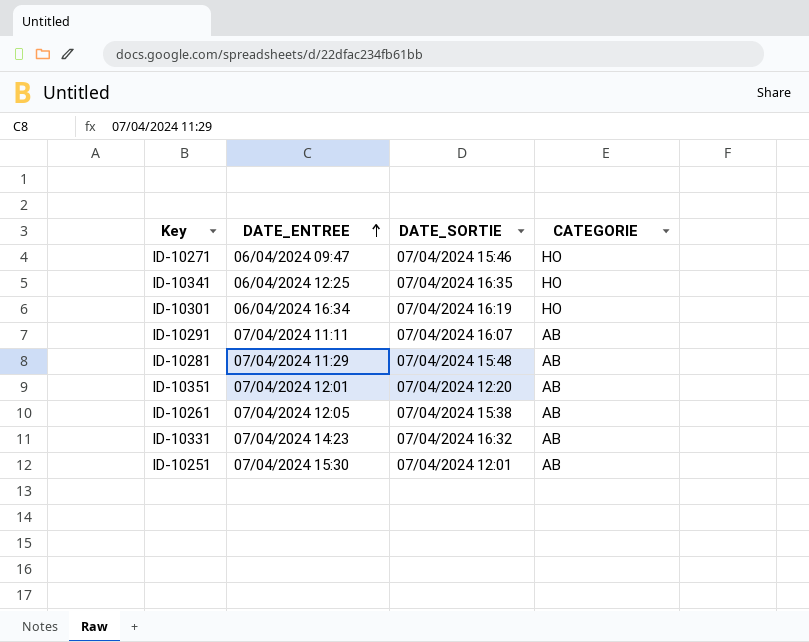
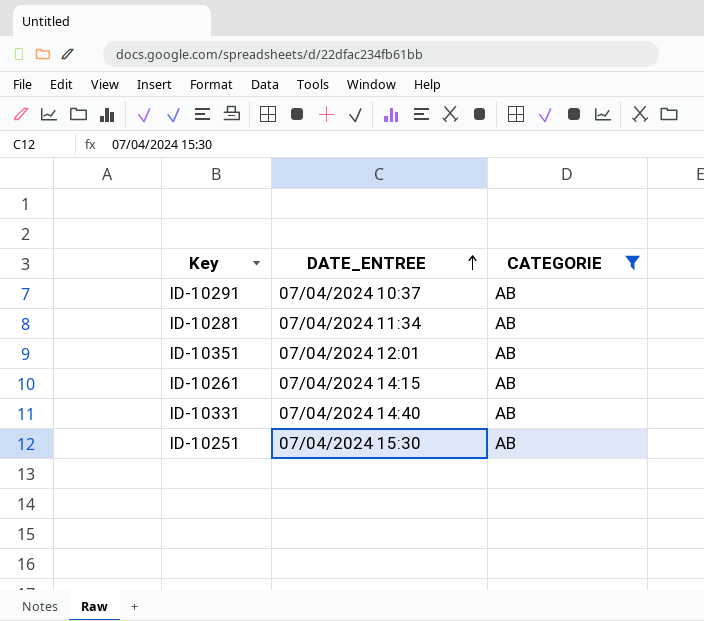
filter: none -> CATEGORIE = AB
column DATE_SORTIE | position: 3 -> none
ID-10291 | DATE_ENTREE: 07/04/2024 11:11 -> 07/04/2024 10:37
ID-10281 | DATE_ENTREE: 07/04/2024 11:29 -> 07/04/2024 11:34
ID-10261 | DATE_ENTREE: 07/04/2024 12:05 -> 07/04/2024 14:15
ID-10331 | DATE_ENTREE: 07/04/2024 14:23 -> 07/04/2024 14:40

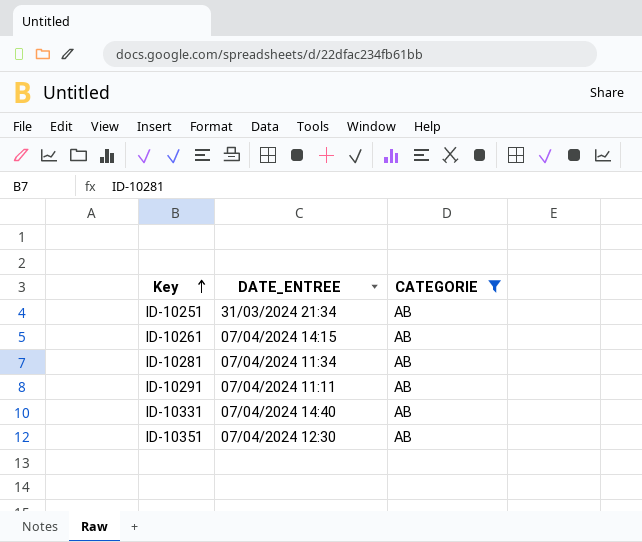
row order: DATE_ENTREE ascending -> Key ascending
ID-10251 | DATE_ENTREE: 07/04/2024 15:30 -> 31/03/2024 21:34
ID-10291 | DATE_ENTREE: 07/04/2024 10:37 -> 07/04/2024 11:11
ID-10351 | DATE_ENTREE: 07/04/2024 12:01 -> 07/04/2024 12:30

